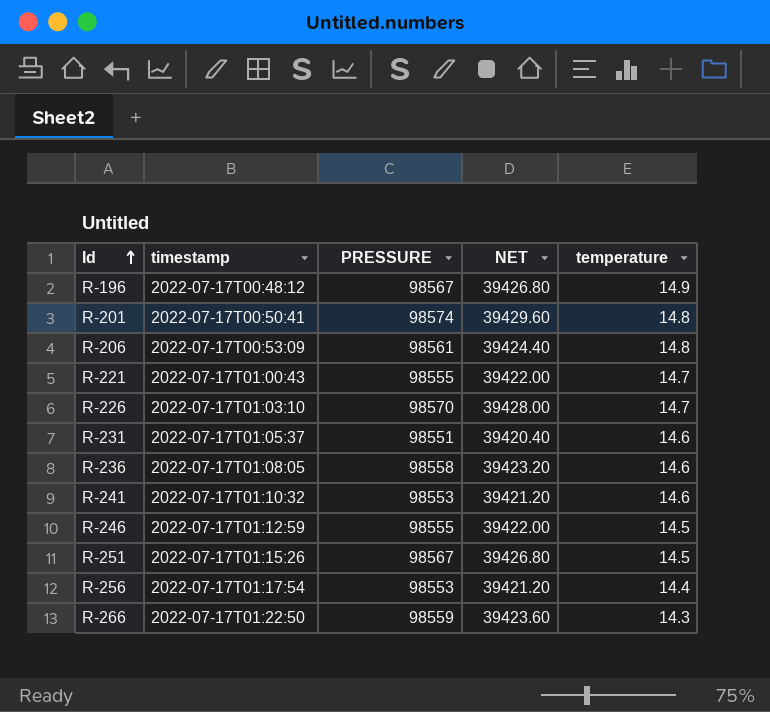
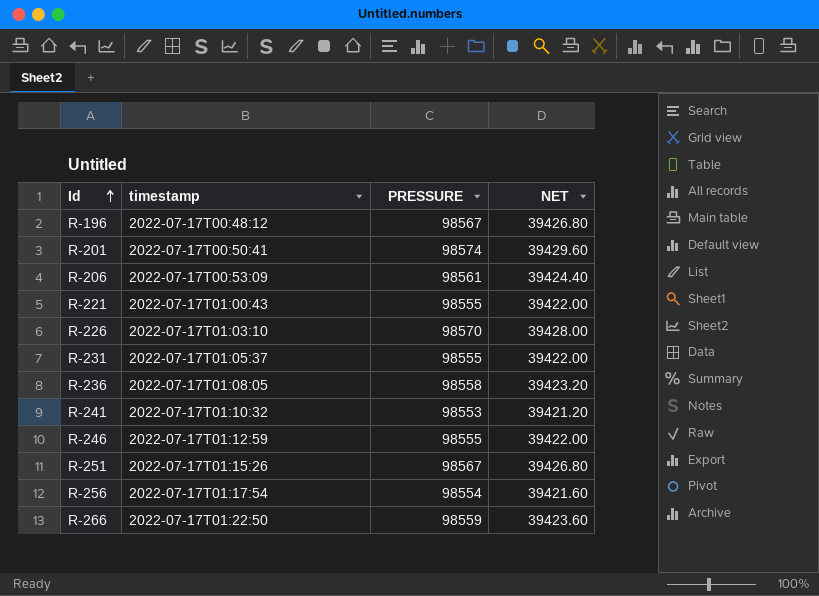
column temperature | position: 5 -> none
R-231 | PRESSURE: 98551 -> 98555
R-231 | NET: 39420.40 -> 39422.00
R-256 | PRESSURE: 98553 -> 98554
R-256 | NET: 39421.20 -> 39421.60

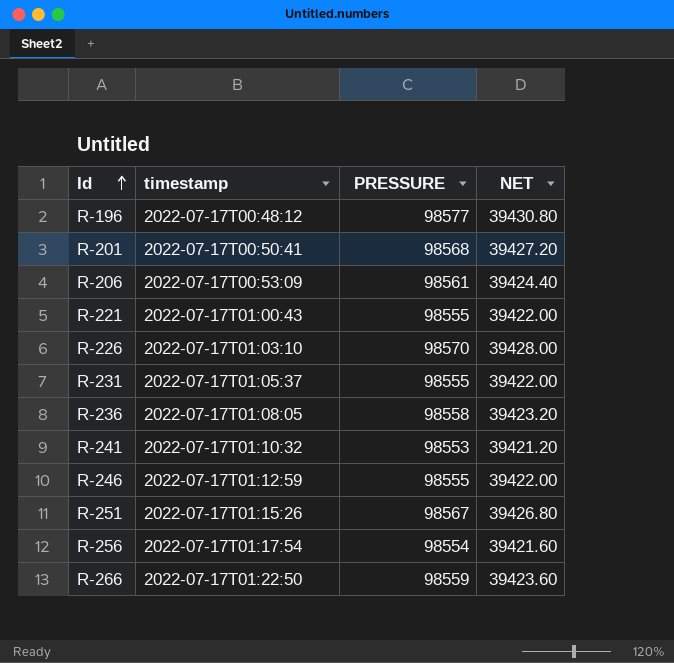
R-196 | PRESSURE: 98567 -> 98577
R-196 | NET: 39426.80 -> 39430.80
R-201 | PRESSURE: 98574 -> 98568
R-201 | NET: 39429.60 -> 39427.20

